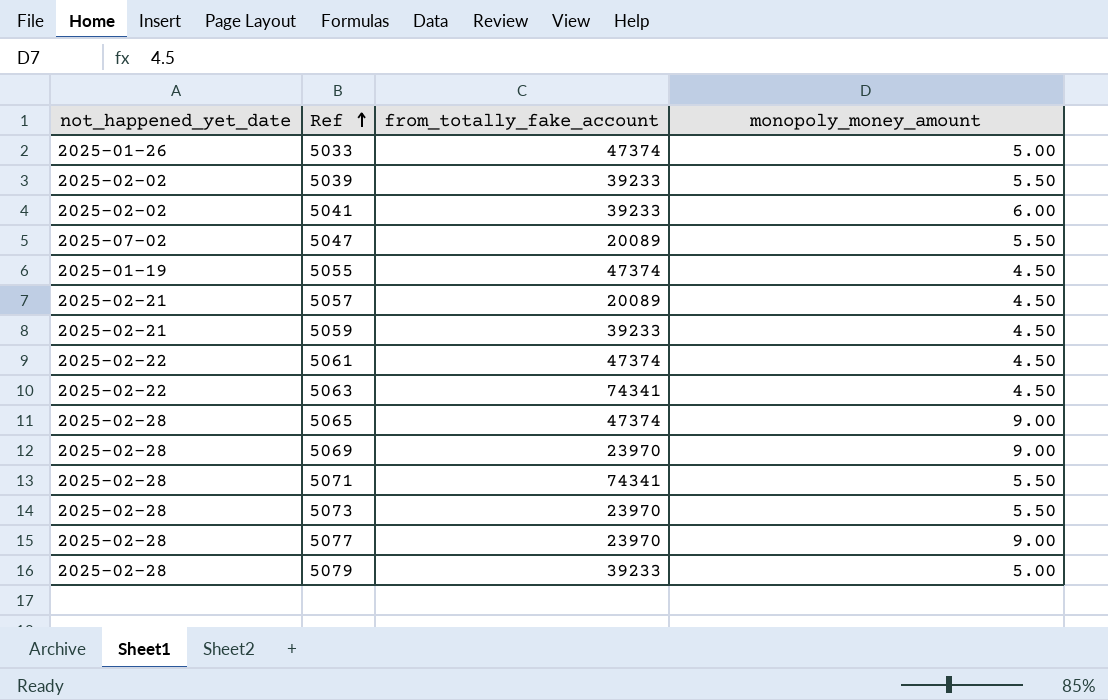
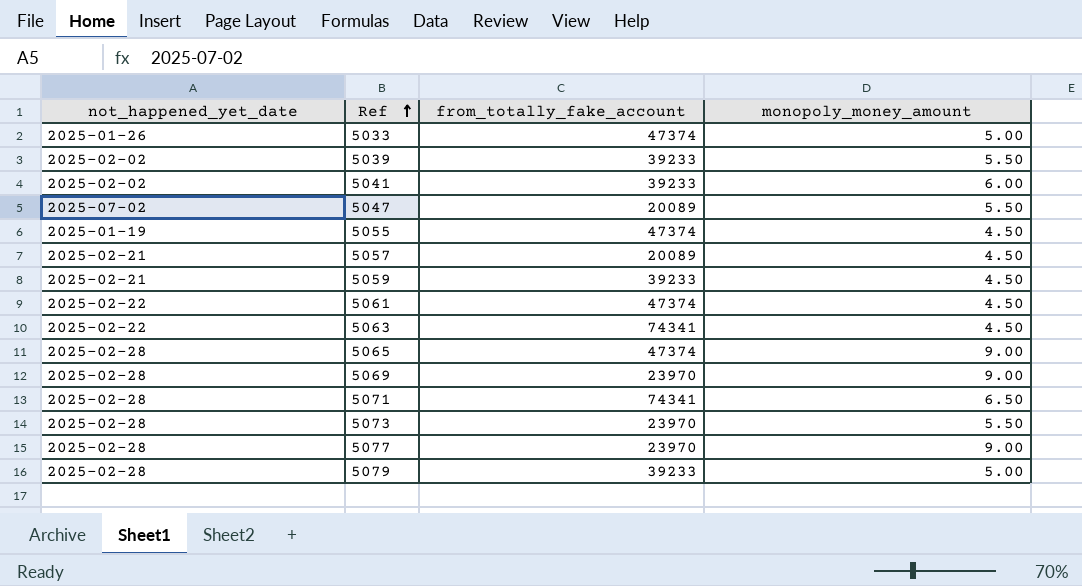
5071 | monopoly_money_amount: 5.50 -> 6.50

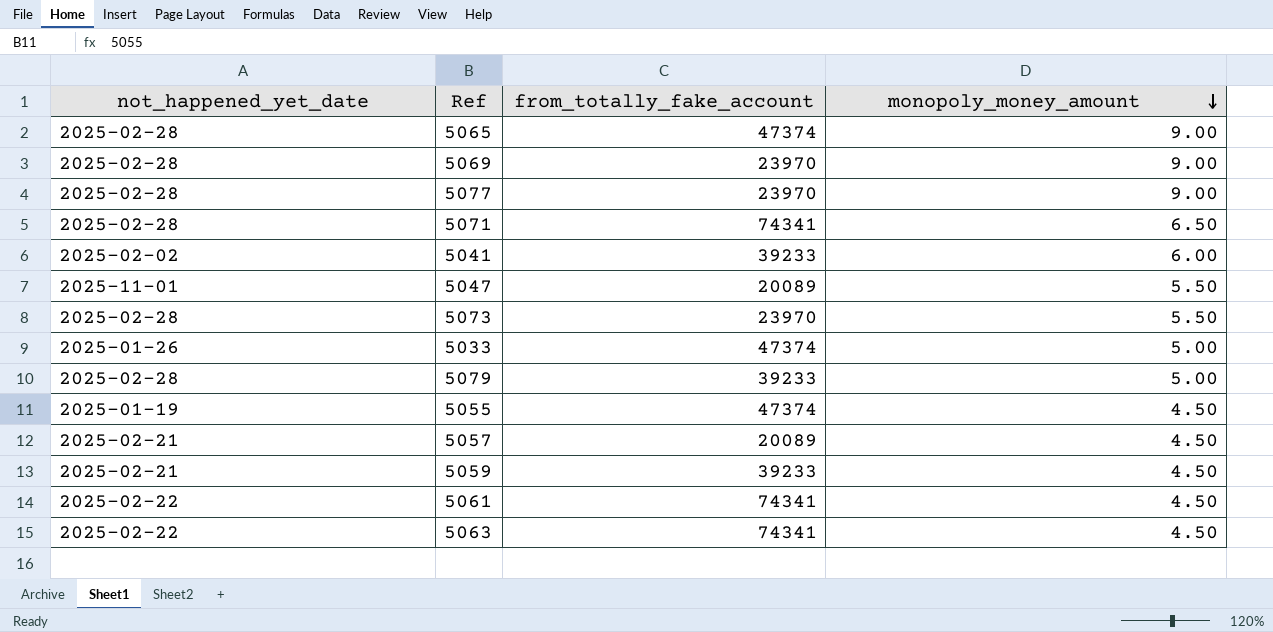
row order: Ref ascending -> monopoly_money_amount descending
row 5039: 2025-02-02 | 39233 | 5.50 -> none
5047 | not_happened_yet_date: 2025-07-02 -> 2025-11-01
5061 | from_totally_fake_account: 47374 -> 74341

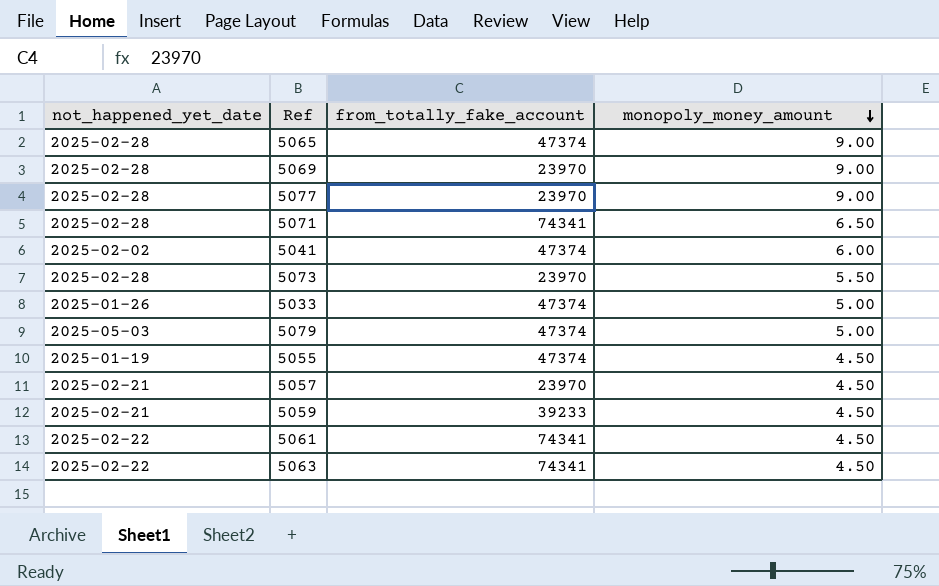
row 5047: 2025-11-01 | 20089 | 5.50 -> none
5041 | from_totally_fake_account: 39233 -> 47374
5079 | not_happened_yet_date: 2025-02-28 -> 2025-05-03
5079 | from_totally_fake_account: 39233 -> 47374
5057 | from_totally_fake_account: 20089 -> 23970

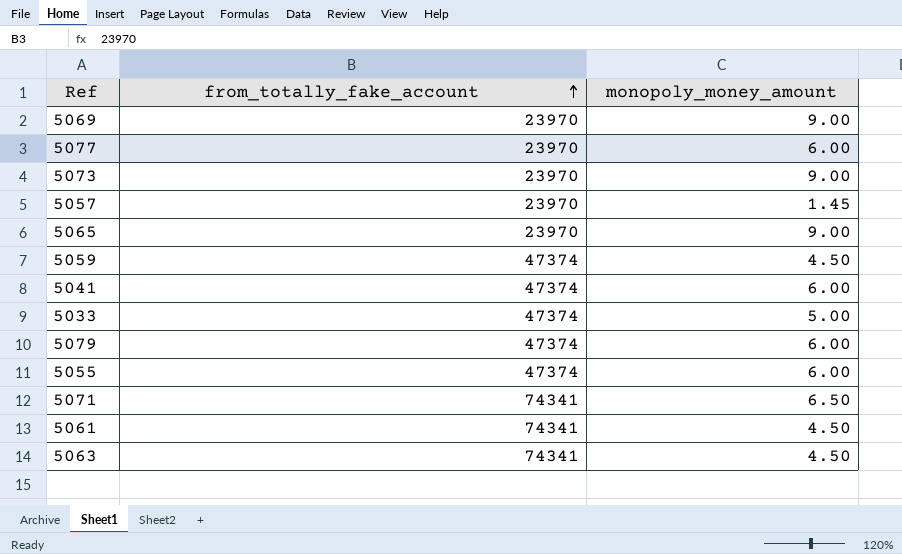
row order: monopoly_money_amount descending -> from_totally_fake_account ascending
column not_happened_yet_date | position: 1 -> none
5077 | monopoly_money_amount: 9.00 -> 6.00
5073 | monopoly_money_amount: 5.50 -> 9.00
5057 | monopoly_money_amount: 4.50 -> 1.45
5065 | from_totally_fake_account: 47374 -> 23970
5059 | from_totally_fake_account: 39233 -> 47374
5079 | monopoly_money_amount: 5.00 -> 6.00
5055 | monopoly_money_amount: 4.50 -> 6.00

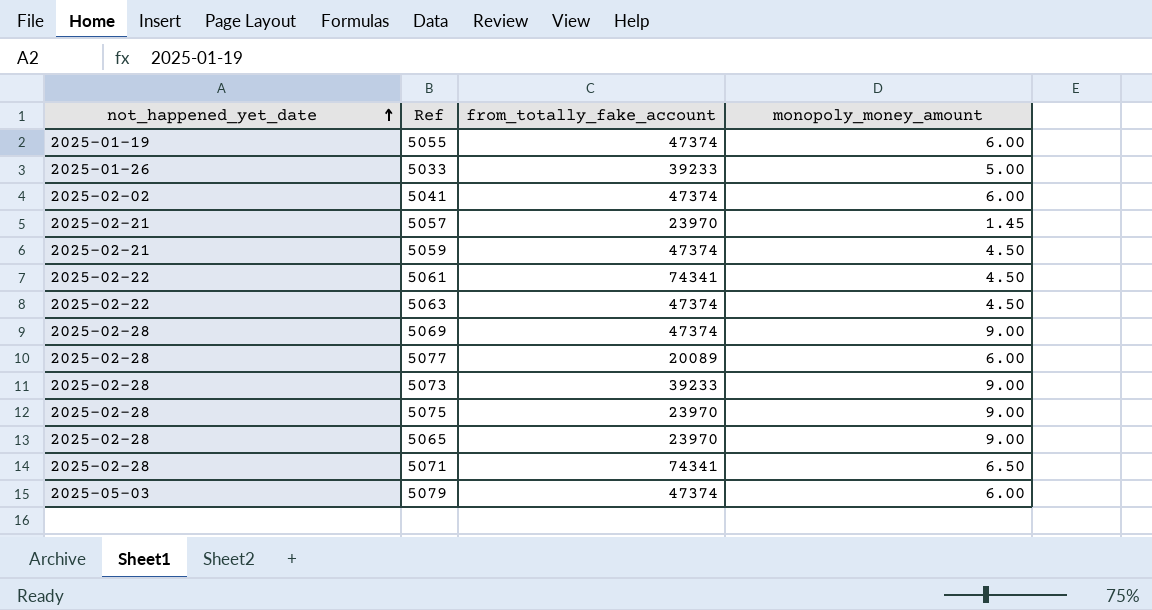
row order: from_totally_fake_account ascending -> not_happened_yet_date ascending
column not_happened_yet_date | position: none -> 1
5033 | from_totally_fake_account: 47374 -> 39233
5063 | from_totally_fake_account: 74341 -> 47374
5069 | from_totally_fake_account: 23970 -> 47374
5077 | from_totally_fake_account: 23970 -> 20089
5073 | from_totally_fake_account: 23970 -> 39233
row 5075: none -> 2025-02-28 | 23970 | 9.00

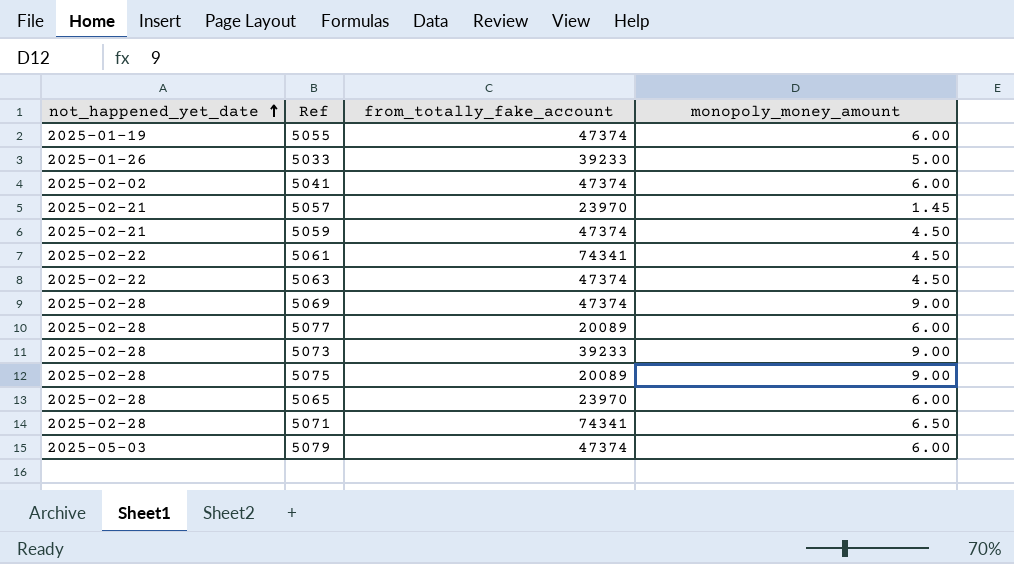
5075 | from_totally_fake_account: 23970 -> 20089
5065 | monopoly_money_amount: 9.00 -> 6.00

